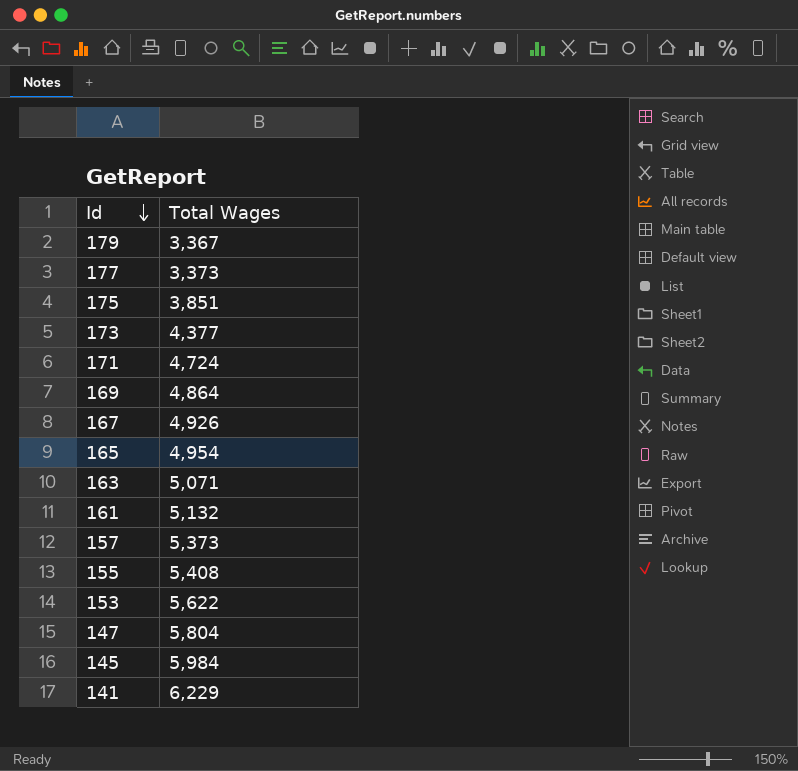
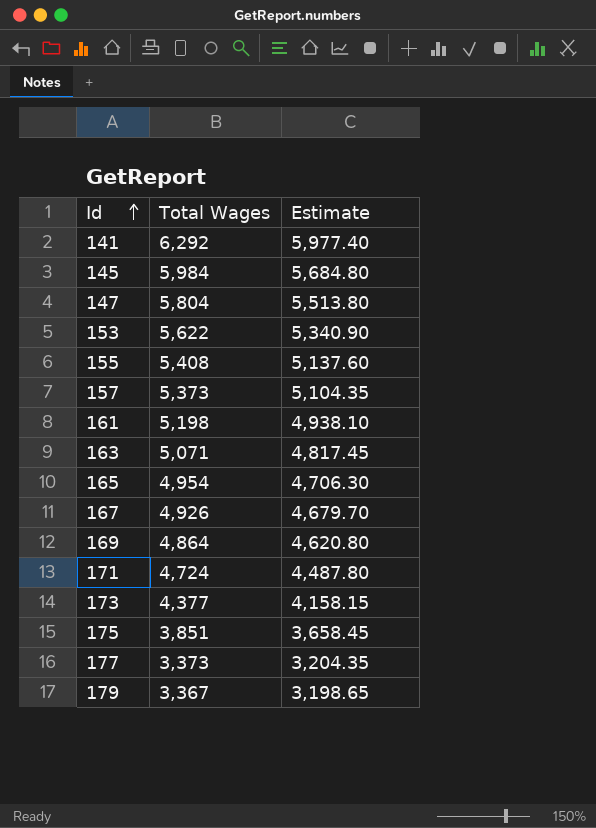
row order: Id descending -> Id ascending
column Estimate | formula: none -> [Total Wages] * 0.95
141 | Total Wages: 6,229 -> 6,292
161 | Total Wages: 5,132 -> 5,198

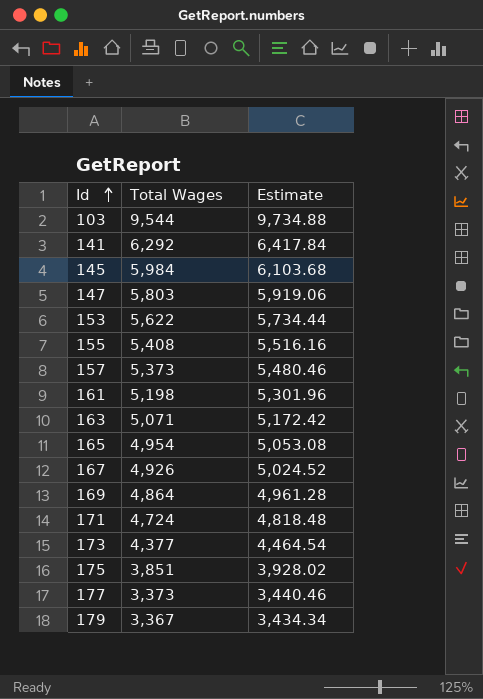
column Estimate | formula: [Total Wages] * 0.95 -> [Total Wages] * 1.02
row 103: none -> 9,544 | 9,734.88
147 | Total Wages: 5,804 -> 5,803

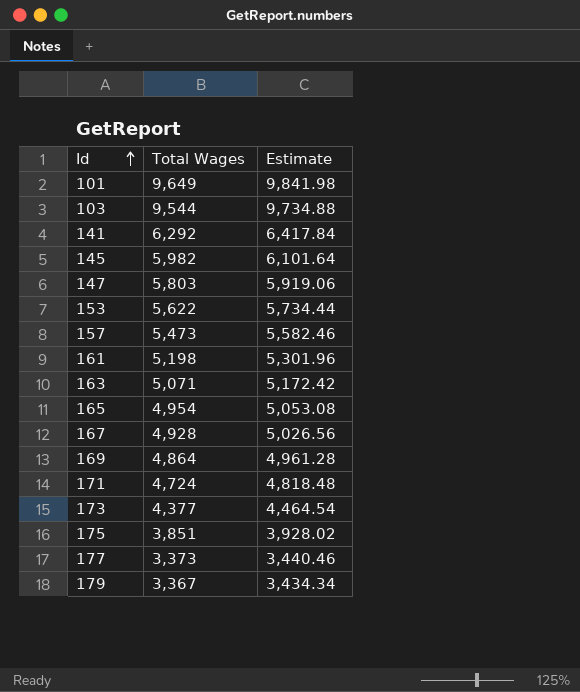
row 155: 5,408 | 5,516.16 -> none
row 101: none -> 9,649 | 9,841.98
145 | Total Wages: 5,984 -> 5,982
145 | Estimate: 6,103.68 -> 6,101.64
157 | Total Wages: 5,373 -> 5,473
157 | Estimate: 5,480.46 -> 5,582.46
167 | Total Wages: 4,926 -> 4,928
167 | Estimate: 5,024.52 -> 5,026.56

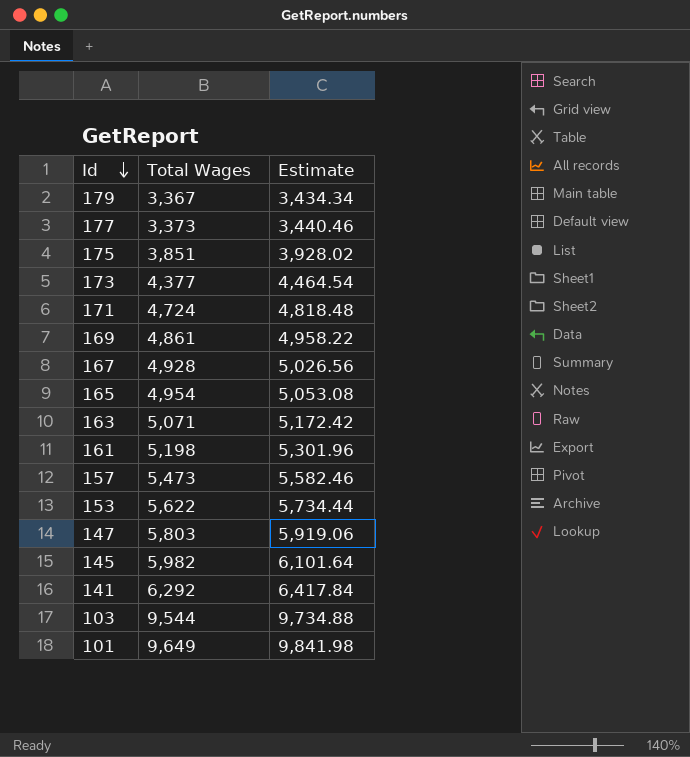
row order: Id ascending -> Id descending
169 | Total Wages: 4,864 -> 4,861
169 | Estimate: 4,961.28 -> 4,958.22

